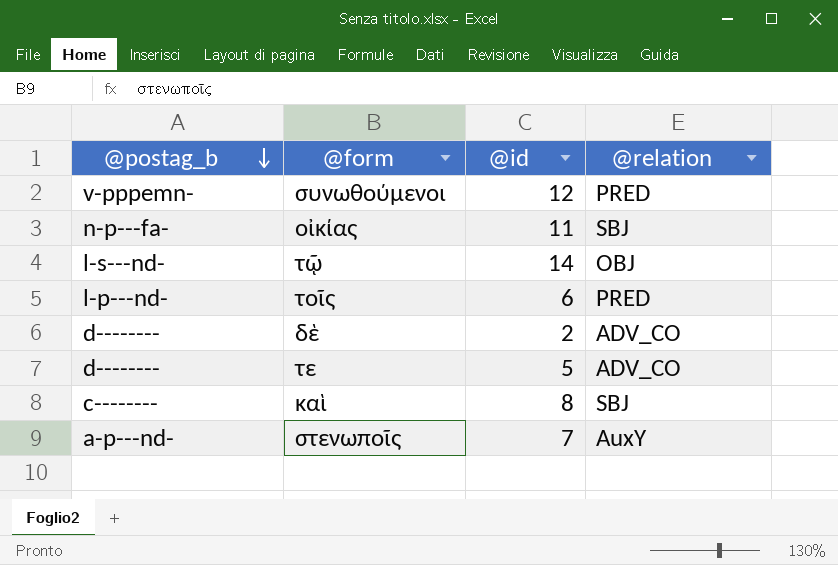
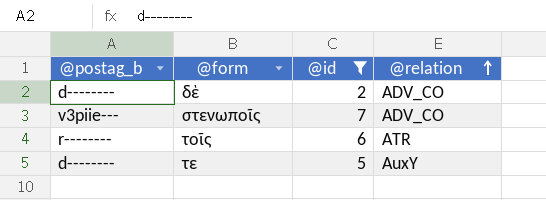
filter: none -> @id <= 7
row order: @postag_b descending -> @relation ascending
στενωποῖς | @postag_b: a-p---nd- -> v3piie---
στενωποῖς | @relation: AuxY -> ADV_CO
τοῖς | @postag_b: l-p---nd- -> r--------
τοῖς | @relation: PRED -> ATR
τε | @relation: ADV_CO -> AuxY

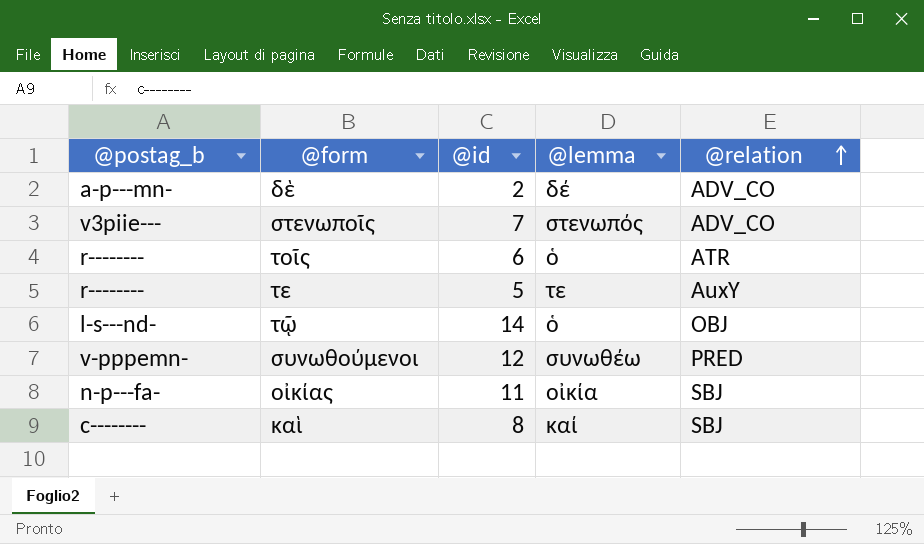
filter: @id <= 7 -> none
column @lemma | position: none -> 4
δὲ | @postag_b: d-------- -> a-p---mn-
τε | @postag_b: d-------- -> r--------

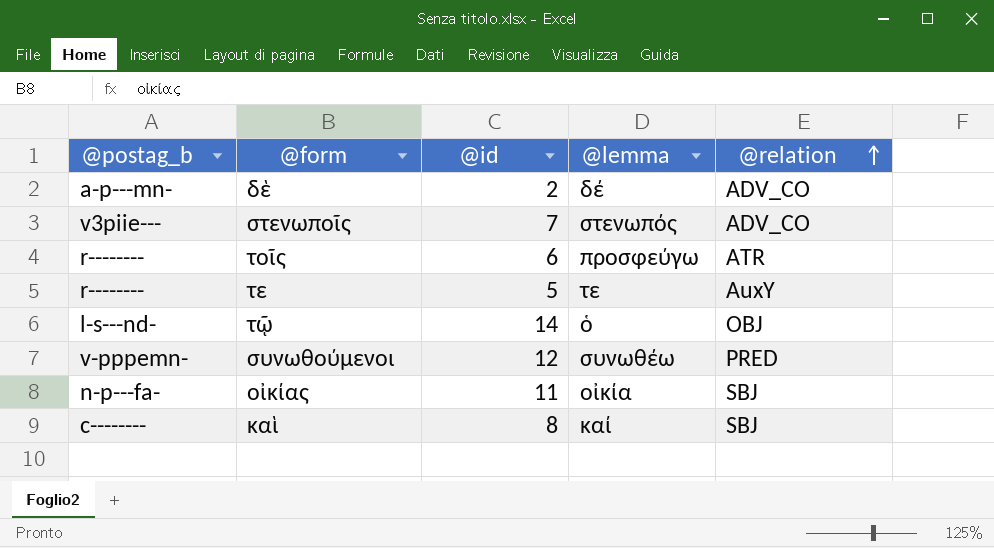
τοῖς | @lemma: ὁ -> προσφεύγω

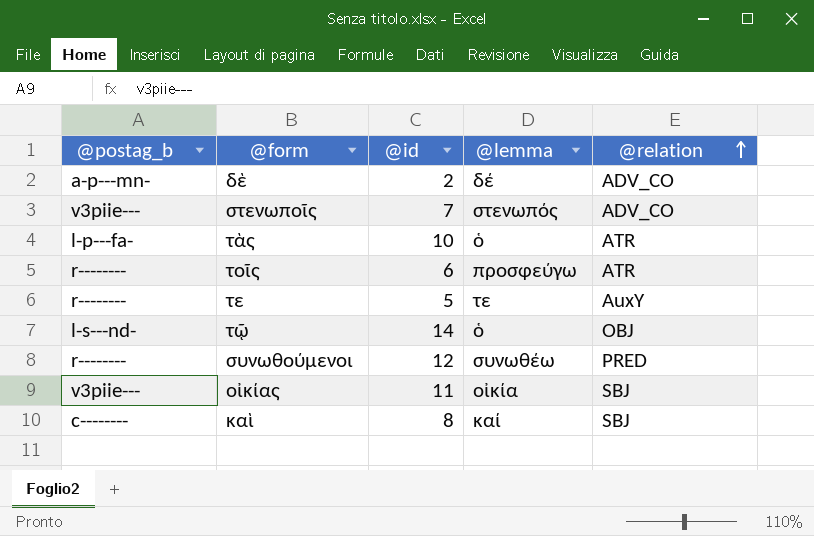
row τὰς: none -> l-p---fa- | 10 | ὁ | ATR
συνωθούμενοι | @postag_b: v-pppemn- -> r--------
οἰκίας | @postag_b: n-p---fa- -> v3piie---

